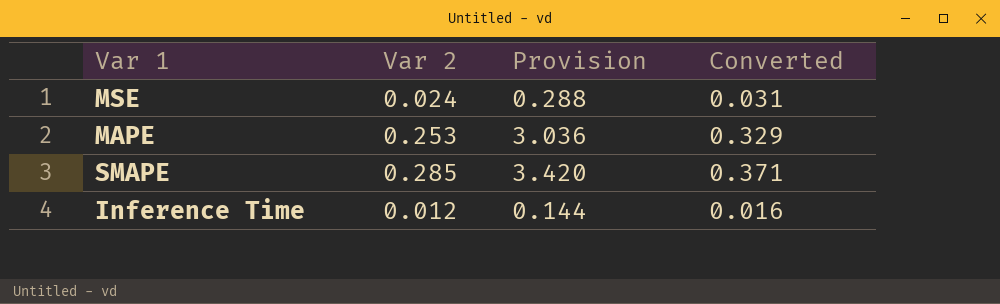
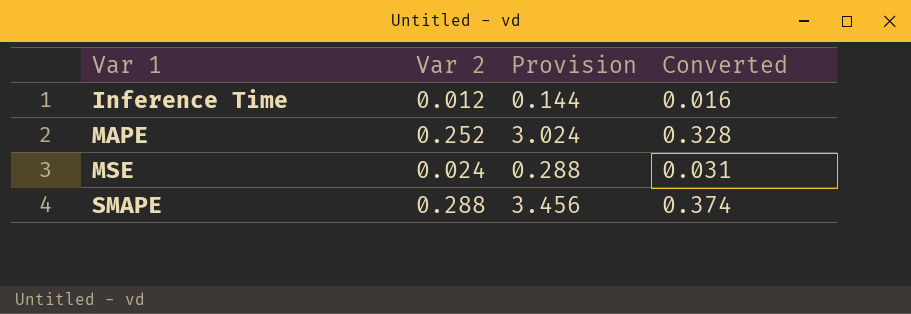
row order: none -> Var 1 ascending
MAPE | Var 2: 0.253 -> 0.252
MAPE | Provision: 3.036 -> 3.024
MAPE | Converted: 0.329 -> 0.328
SMAPE | Var 2: 0.285 -> 0.288
SMAPE | Provision: 3.420 -> 3.456
SMAPE | Converted: 0.371 -> 0.374

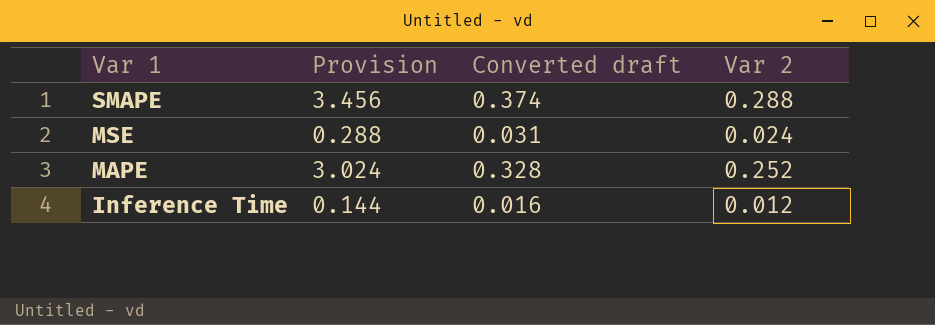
row order: Var 1 ascending -> Var 1 descending
column name: Converted -> Converted draft
column Var 2 | position: 2 -> 4

